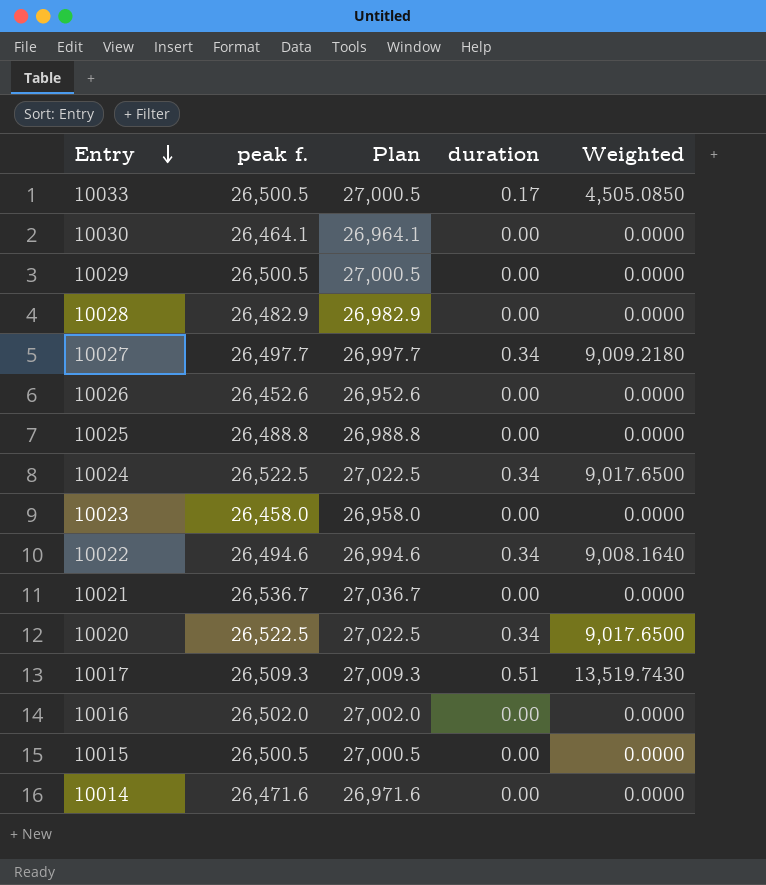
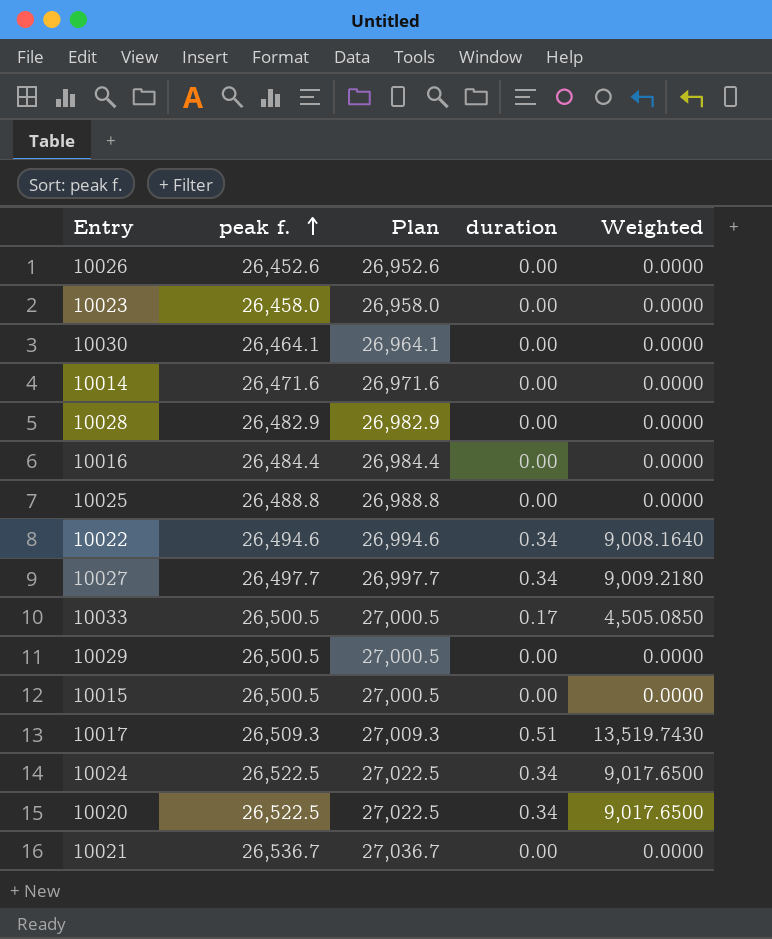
row order: Entry descending -> peak f. ascending
10016 | peak f.: 26,502.0 -> 26,484.4
10016 | Plan: 27,002.0 -> 26,984.4

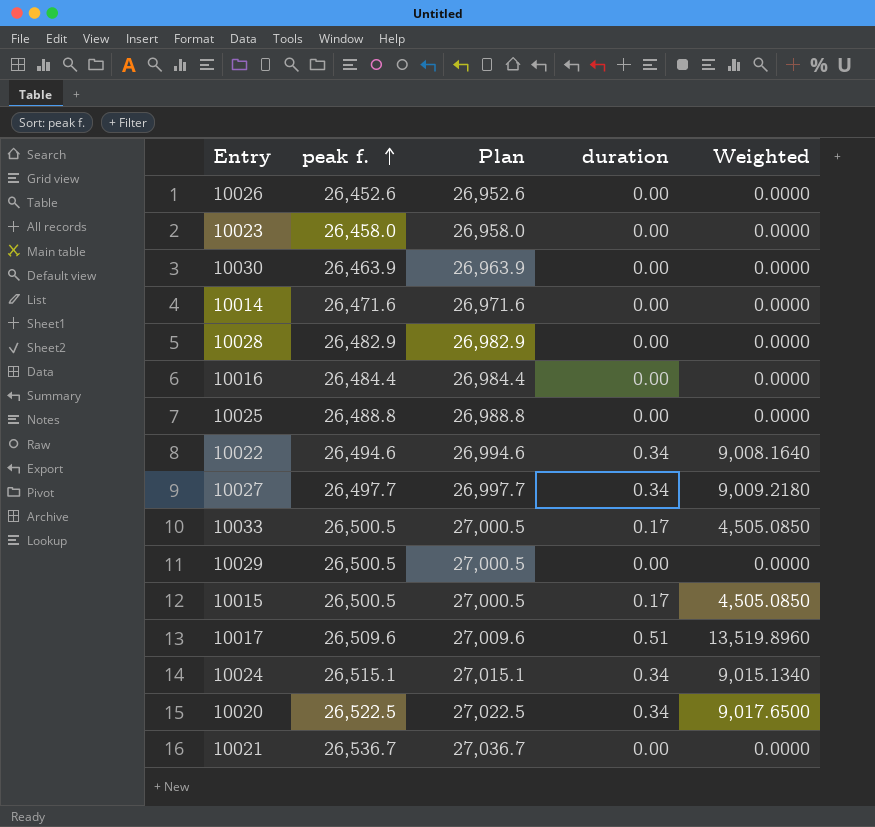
10030 | peak f.: 26,464.1 -> 26,463.9
10030 | Plan: 26,964.1 -> 26,963.9
10015 | duration: 0.00 -> 0.17
10015 | Weighted: 0.0000 -> 4,505.0850
10017 | peak f.: 26,509.3 -> 26,509.6
10017 | Plan: 27,009.3 -> 27,009.6
10017 | Weighted: 13,519.7430 -> 13,519.8960
10024 | peak f.: 26,522.5 -> 26,515.1
10024 | Plan: 27,022.5 -> 27,015.1
10024 | Weighted: 9,017.6500 -> 9,015.1340

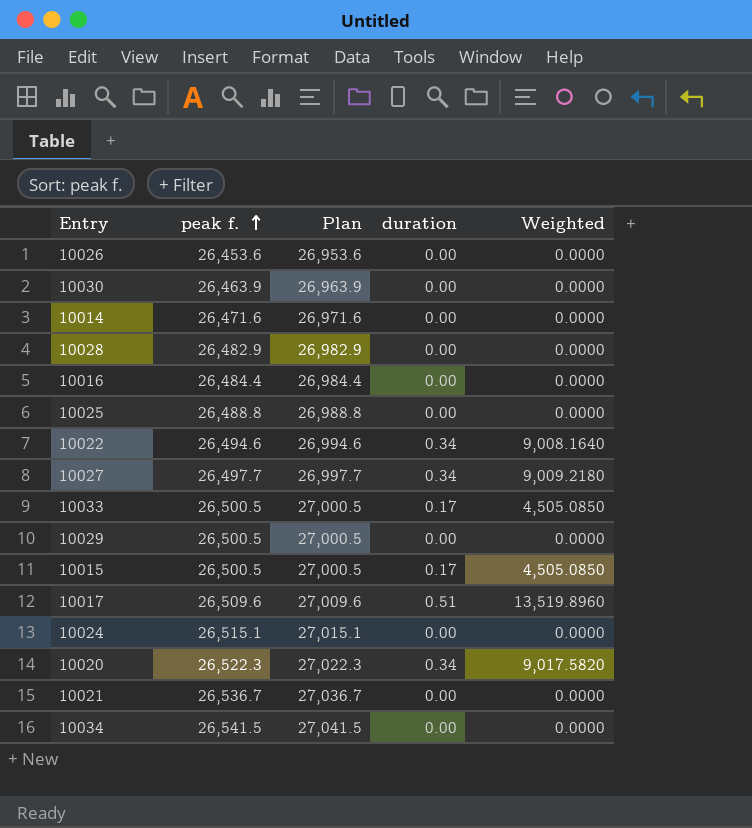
row 10023: 26,458.0 | 26,958.0 | 0.00 | 0.0000 -> none
10026 | peak f.: 26,452.6 -> 26,453.6
10026 | Plan: 26,952.6 -> 26,953.6
10024 | duration: 0.34 -> 0.00
10024 | Weighted: 9,015.1340 -> 0.0000
10020 | peak f.: 26,522.5 -> 26,522.3
10020 | Plan: 27,022.5 -> 27,022.3
10020 | Weighted: 9,017.6500 -> 9,017.5820
row 10034: none -> 26,541.5 | 27,041.5 | 0.00 | 0.0000

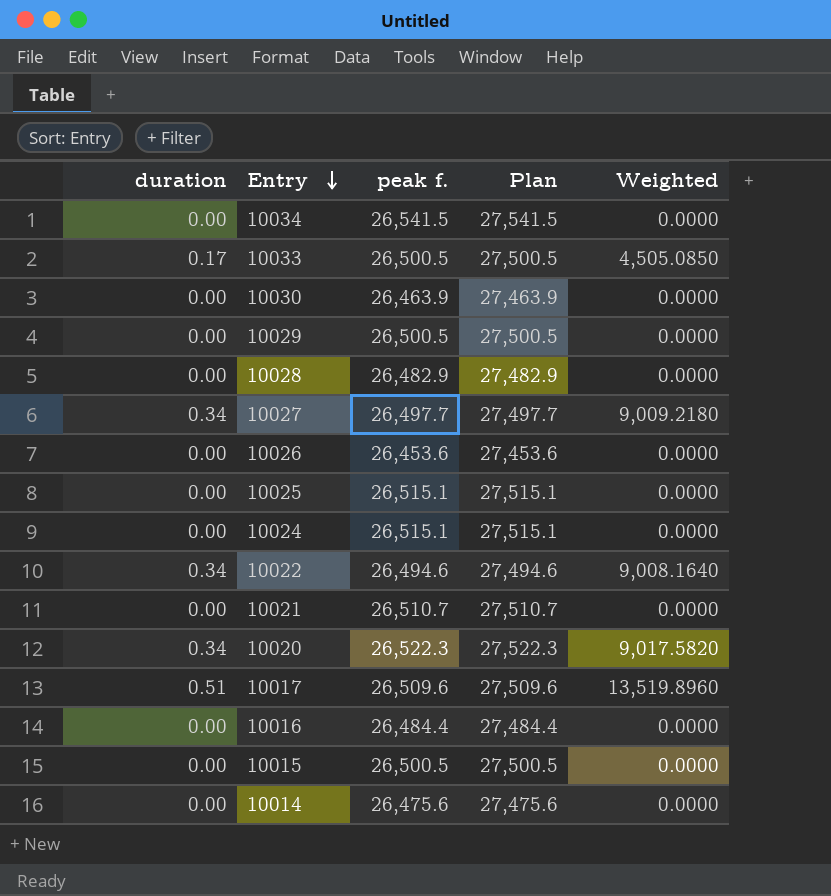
row order: peak f. ascending -> Entry descending
column duration | position: 4 -> 1
column Plan | formula: [peak f.] + 500 -> [peak f.] + 1000
10025 | peak f.: 26,488.8 -> 26,515.1
10021 | peak f.: 26,536.7 -> 26,510.7
10015 | duration: 0.17 -> 0.00
10015 | Weighted: 4,505.0850 -> 0.0000
10014 | peak f.: 26,471.6 -> 26,475.6

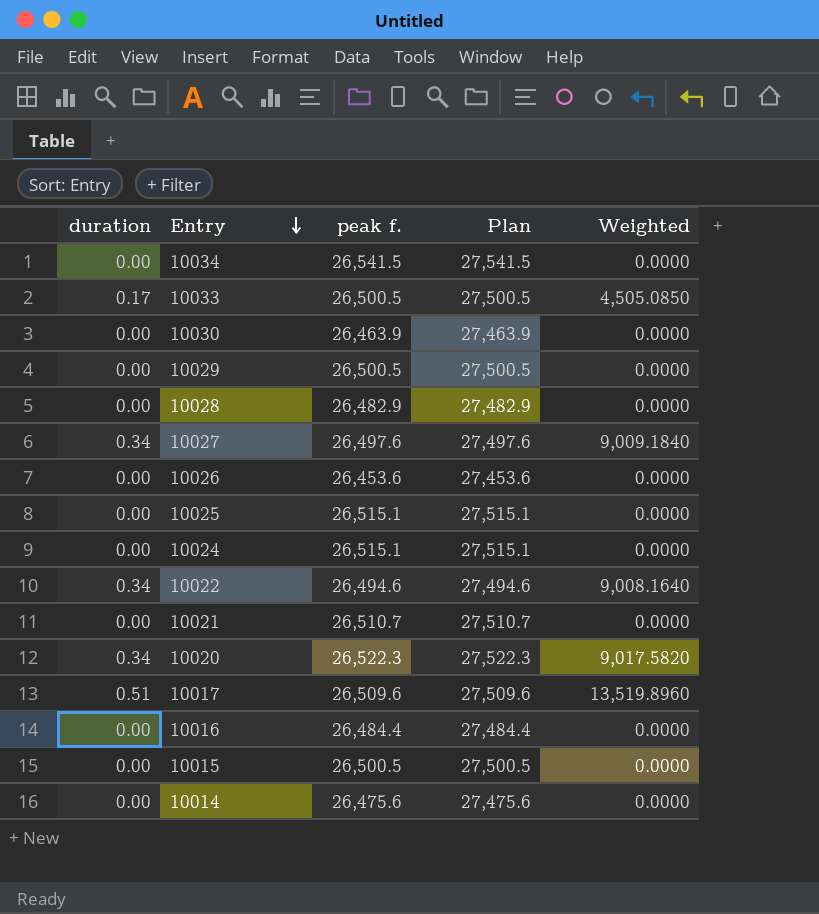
10027 | peak f.: 26,497.7 -> 26,497.6
10027 | Plan: 27,497.7 -> 27,497.6
10027 | Weighted: 9,009.2180 -> 9,009.1840

